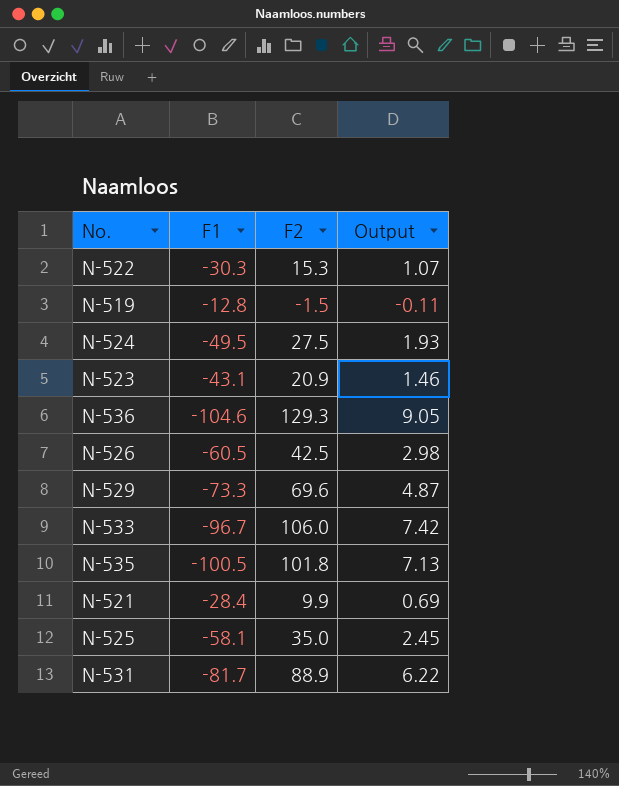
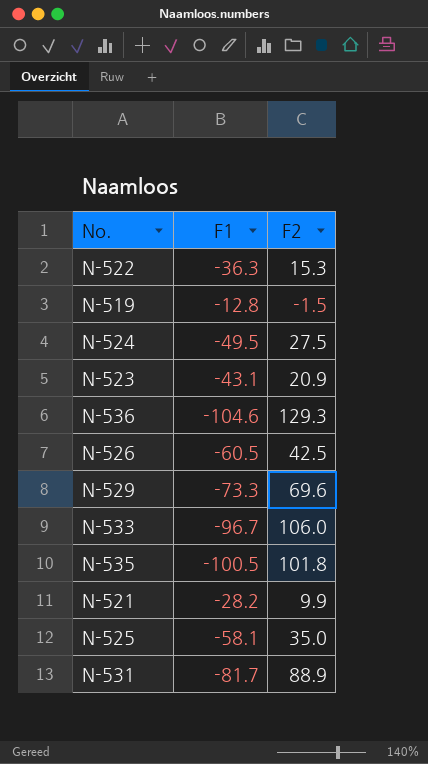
column Output | formula: [F2] * 0.07 -> none
N-522 | F1: -30.3 -> -36.3
N-521 | F1: -28.4 -> -28.2

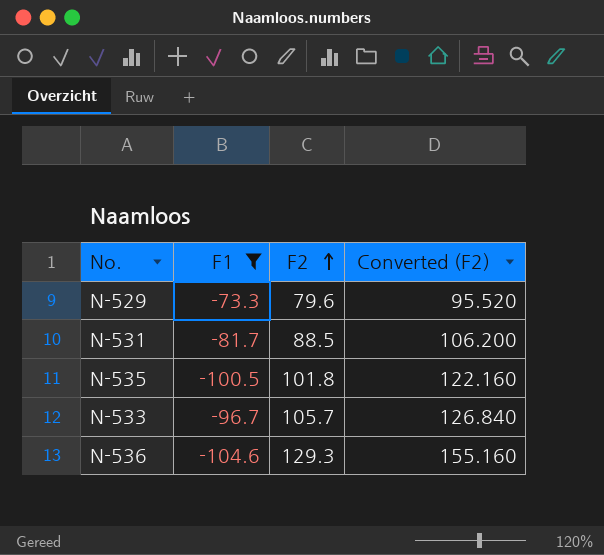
filter: none -> F1 <= -73.3
row order: none -> F2 ascending
column Converted (F2) | formula: none -> [F2] * 1.2
N-529 | F2: 69.6 -> 79.6
N-531 | F2: 88.9 -> 88.5
N-533 | F2: 106.0 -> 105.7

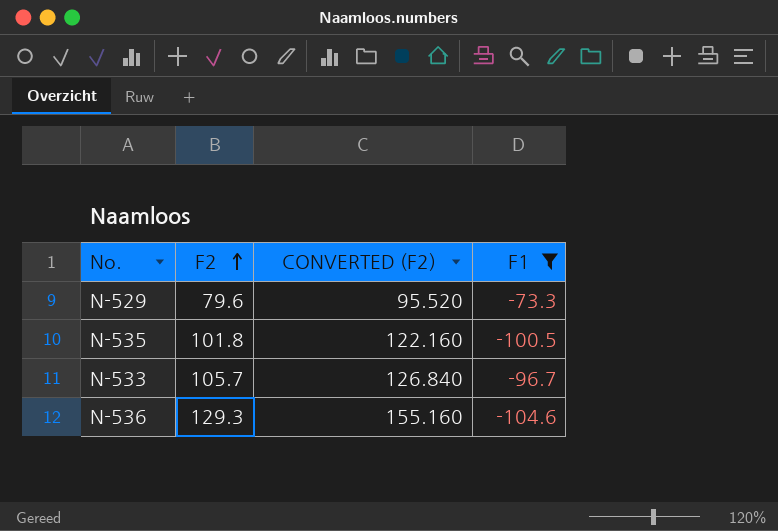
column name: Converted (F2) -> CONVERTED (F2)
column F1 | position: 2 -> 4
row N-531: -81.7 | 88.5 | 106.200 -> none

